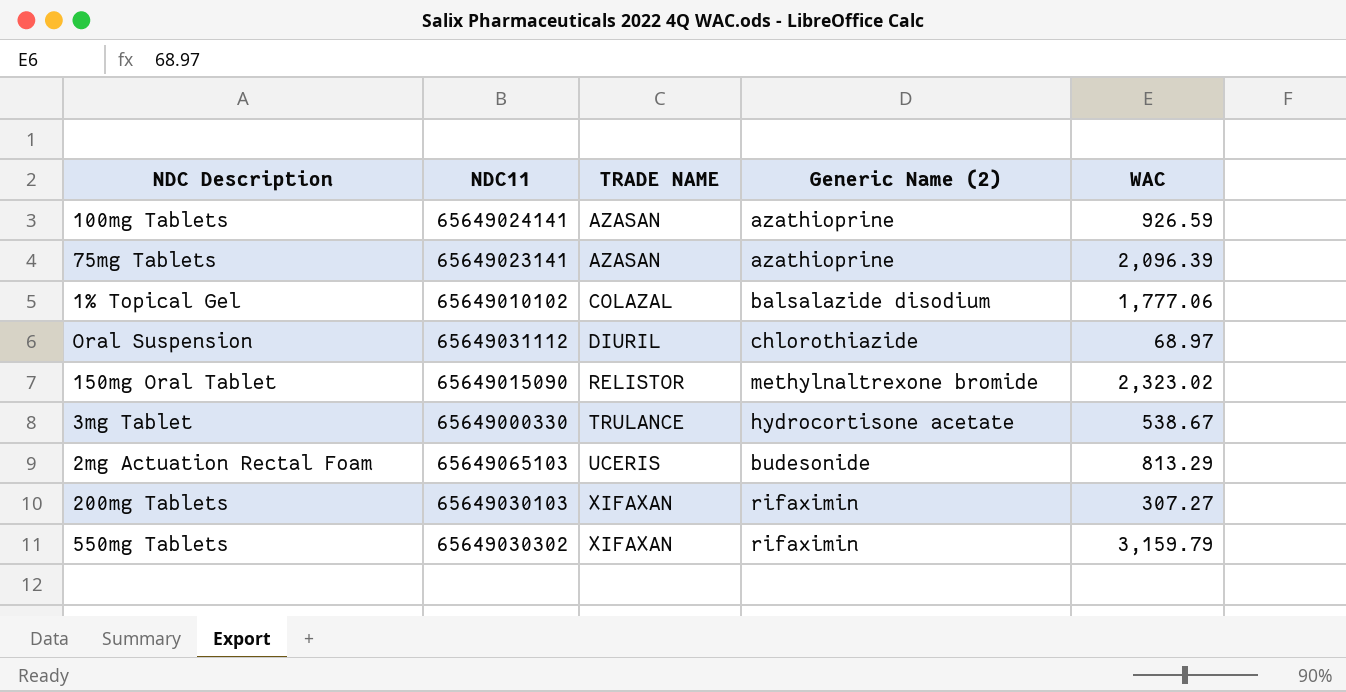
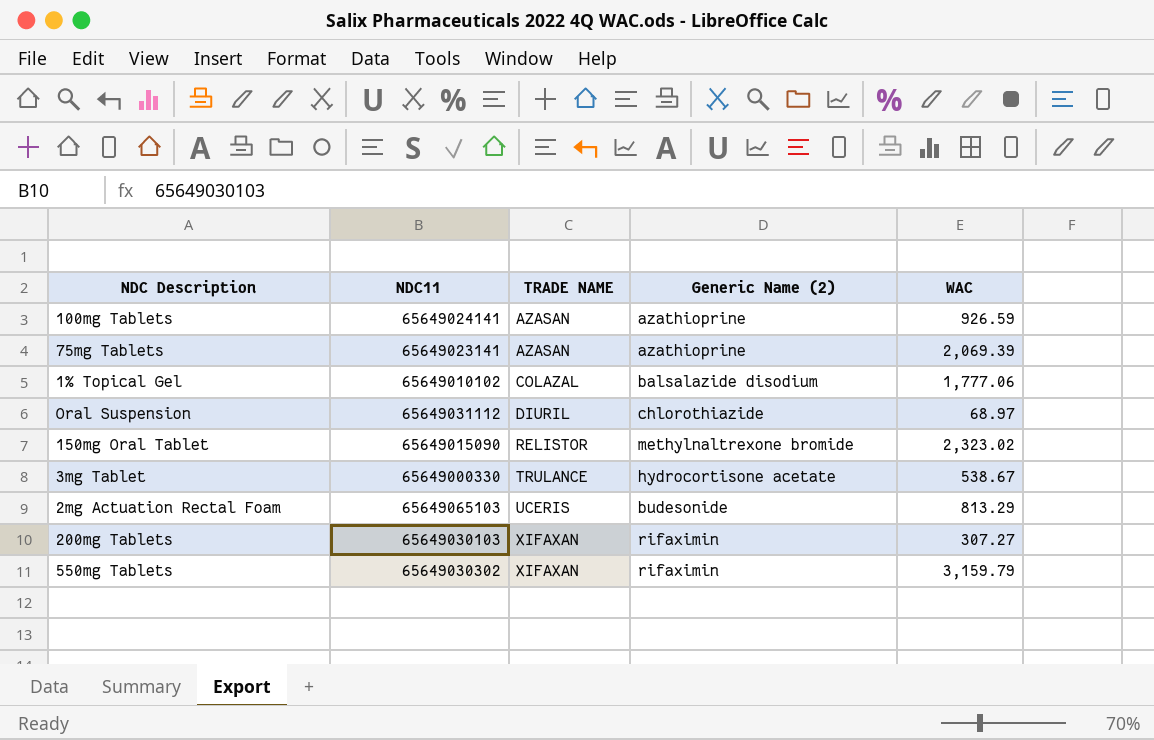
75mg Tablets | WAC: 2,096.39 -> 2,069.39

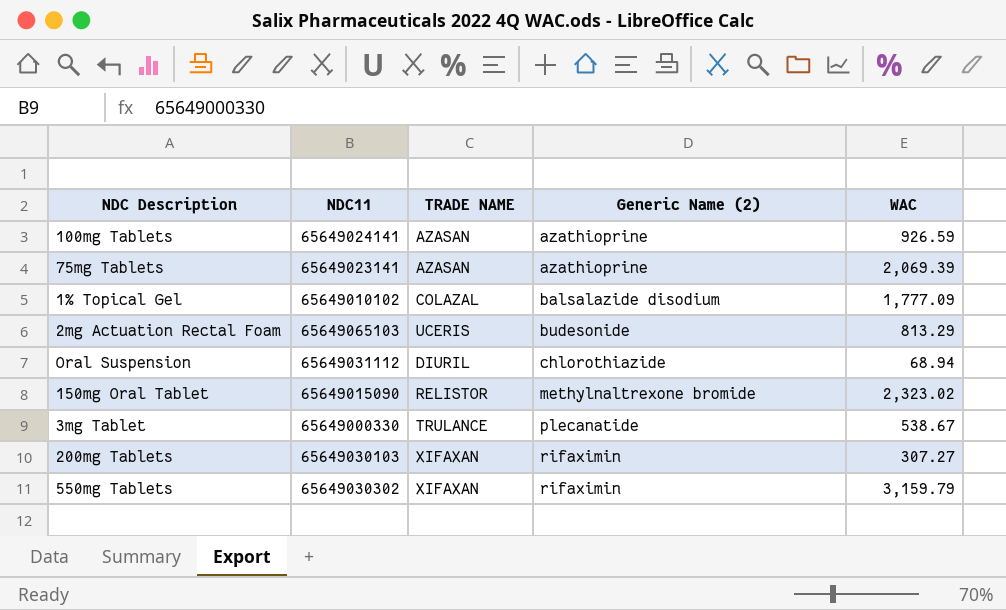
row order: TRADE NAME ascending -> Generic Name (2) ascending
1% Topical Gel | WAC: 1,777.06 -> 1,777.09
Oral Suspension | WAC: 68.97 -> 68.94
3mg Tablet | Generic Name (2): hydrocortisone acetate -> plecanatide

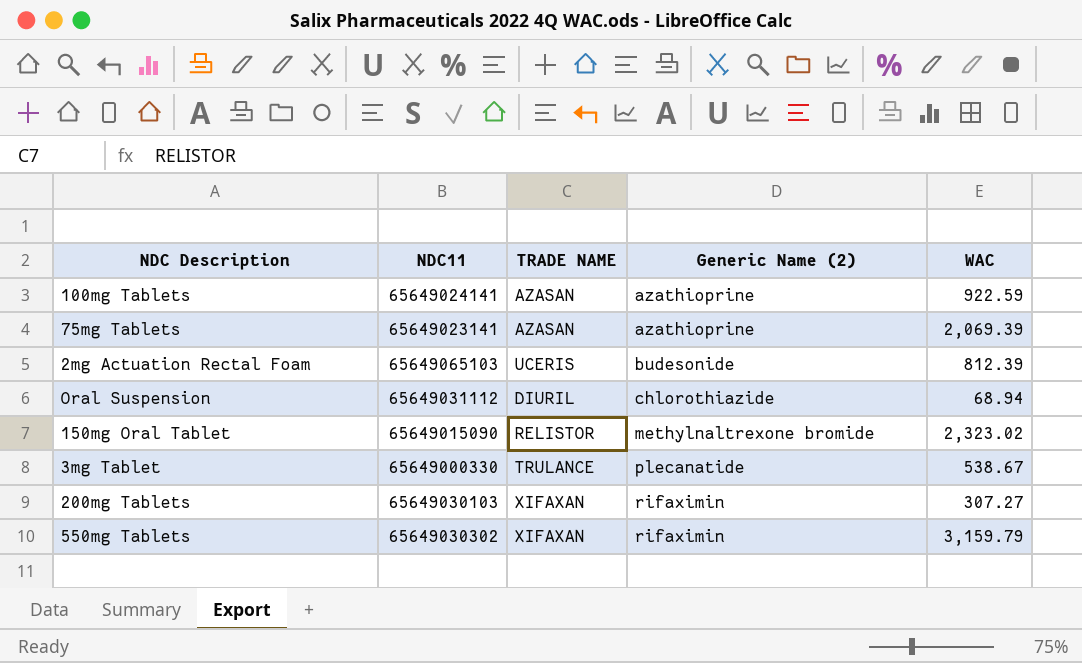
row 1% Topical Gel: 65649010102 | COLAZAL | balsalazide disodium | 1,777.09 -> none
100mg Tablets | WAC: 926.59 -> 922.59
2mg Actuation Rectal Foam | WAC: 813.29 -> 812.39

